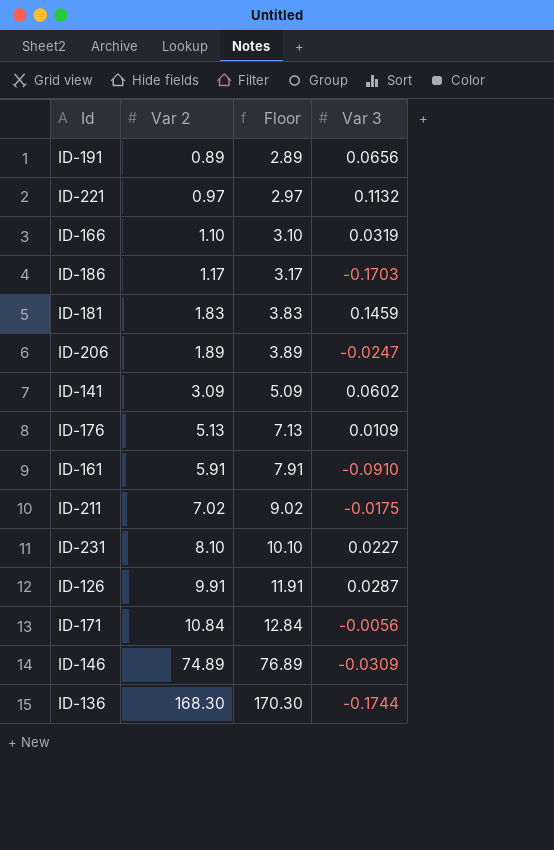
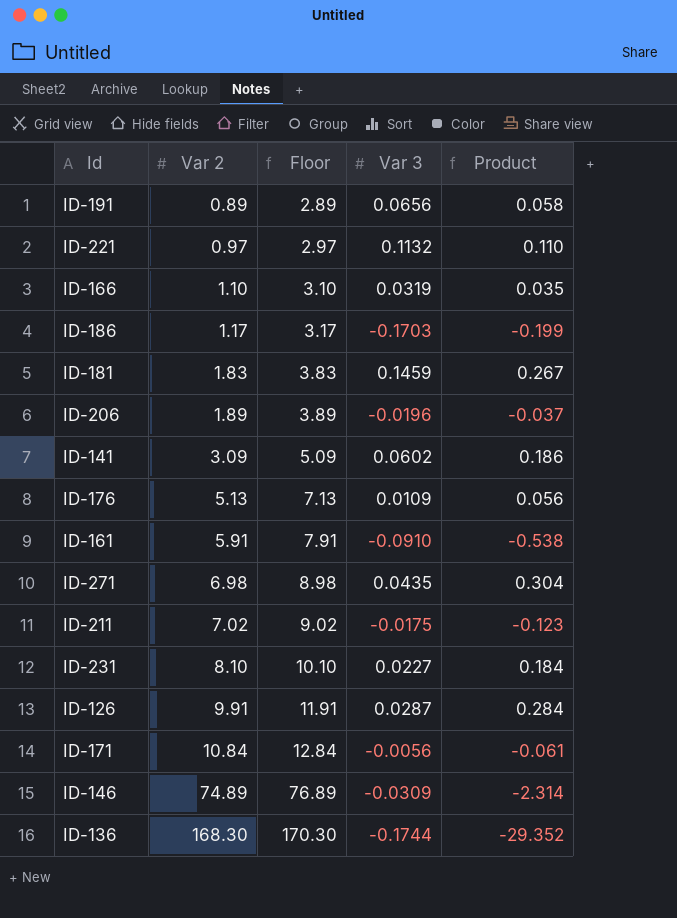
column Product | formula: none -> [Var 2] * [Var 3]
ID-206 | Var 3: -0.0247 -> -0.0196
row ID-271: none -> 6.98 | 8.98 | 0.0435 | 0.304

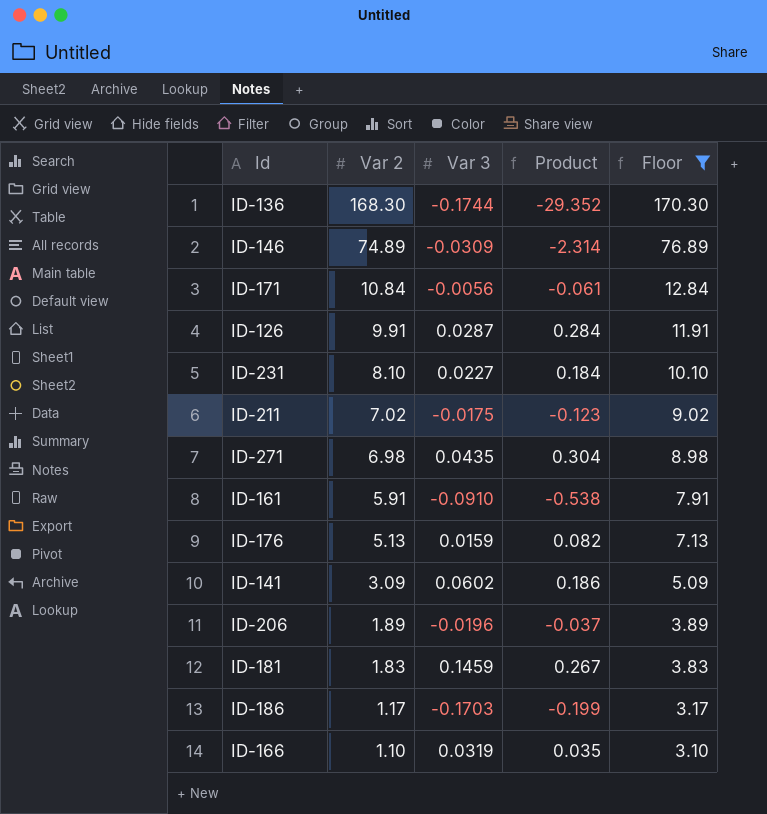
filter: none -> Floor >= 3.10
row order: Var 2 ascending -> Var 2 descending
column Floor | position: 3 -> 5
ID-176 | Var 3: 0.0109 -> 0.0159
ID-176 | Product: 0.056 -> 0.082

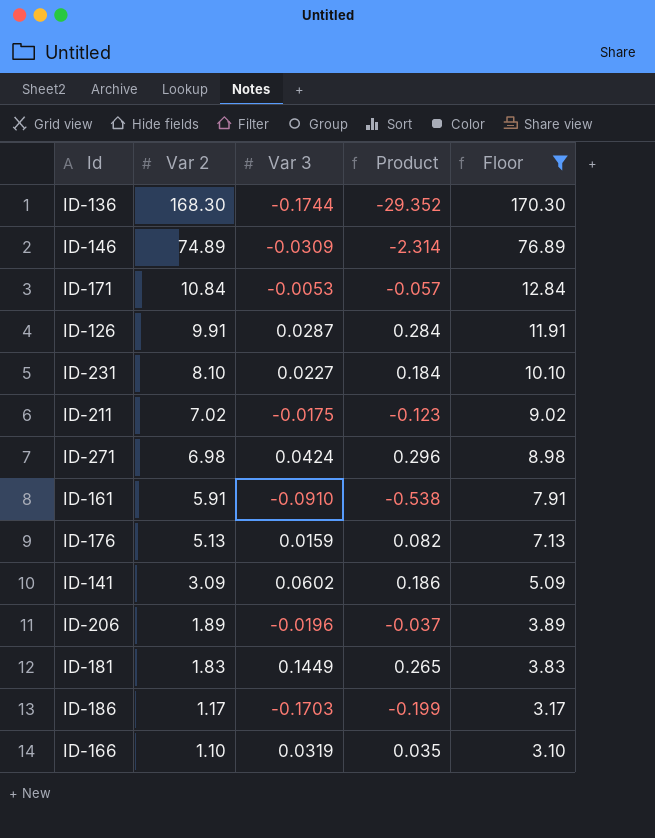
ID-171 | Var 3: -0.0056 -> -0.0053
ID-171 | Product: -0.061 -> -0.057
ID-271 | Var 3: 0.0435 -> 0.0424
ID-271 | Product: 0.304 -> 0.296
ID-181 | Var 3: 0.1459 -> 0.1449
ID-181 | Product: 0.267 -> 0.265

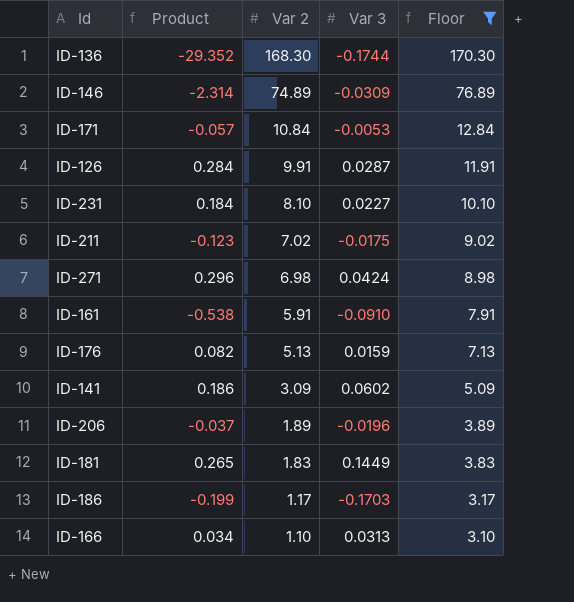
column Product | position: 4 -> 2
ID-166 | Product: 0.035 -> 0.034
ID-166 | Var 3: 0.0319 -> 0.0313

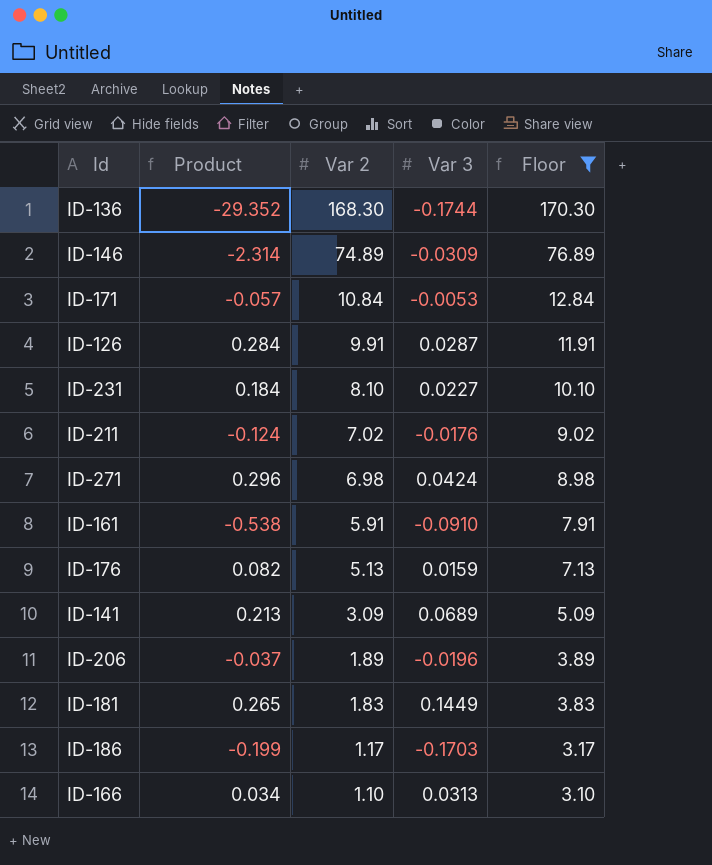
ID-211 | Product: -0.123 -> -0.124
ID-211 | Var 3: -0.0175 -> -0.0176
ID-141 | Product: 0.186 -> 0.213
ID-141 | Var 3: 0.0602 -> 0.0689

